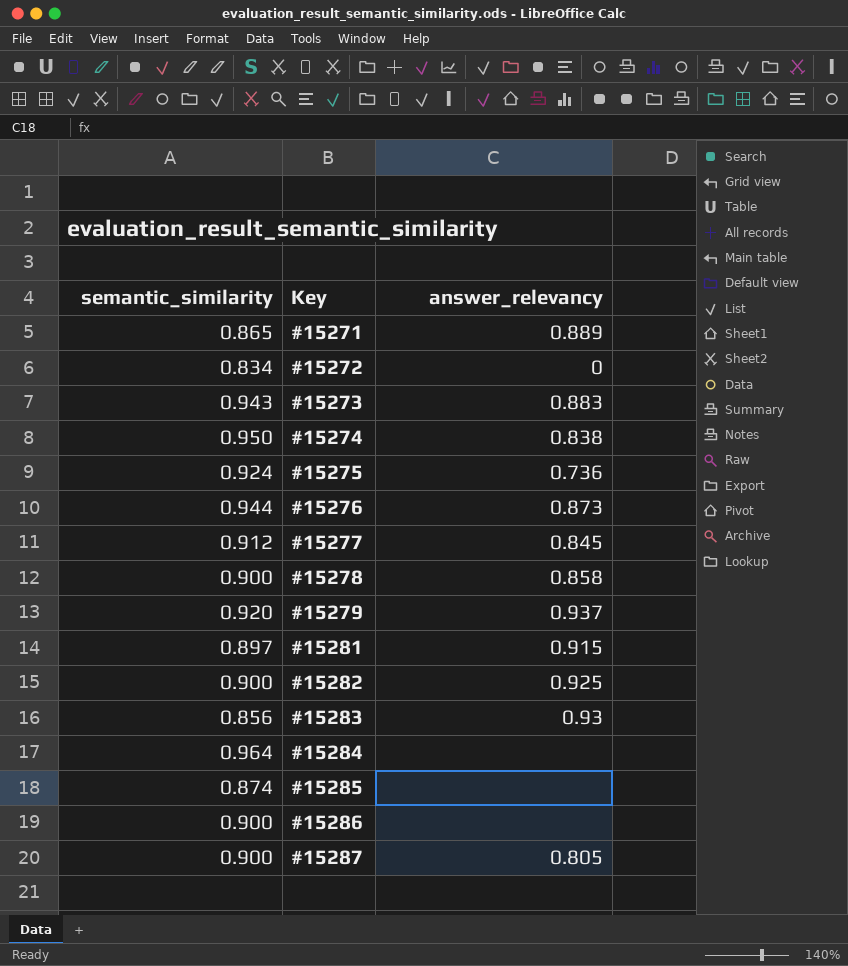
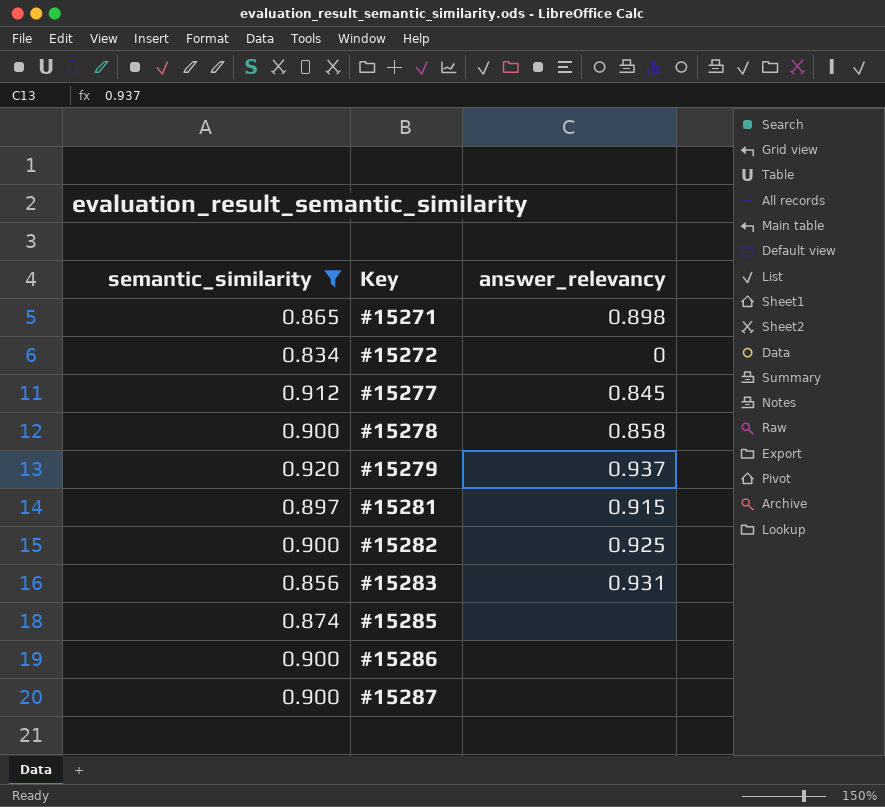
filter: none -> semantic_similarity <= 0.920
#15271 | answer_relevancy: 0.889 -> 0.898
#15283 | answer_relevancy: 0.93 -> 0.931
#15287 | answer_relevancy: 0.805 -> none

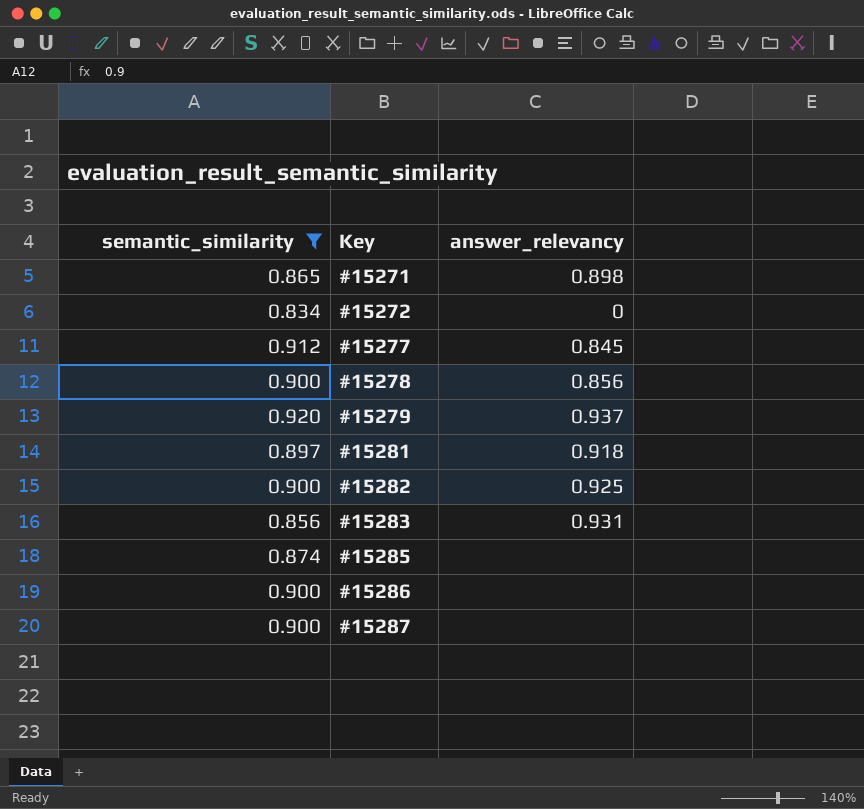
#15278 | answer_relevancy: 0.858 -> 0.856
#15281 | answer_relevancy: 0.915 -> 0.918

